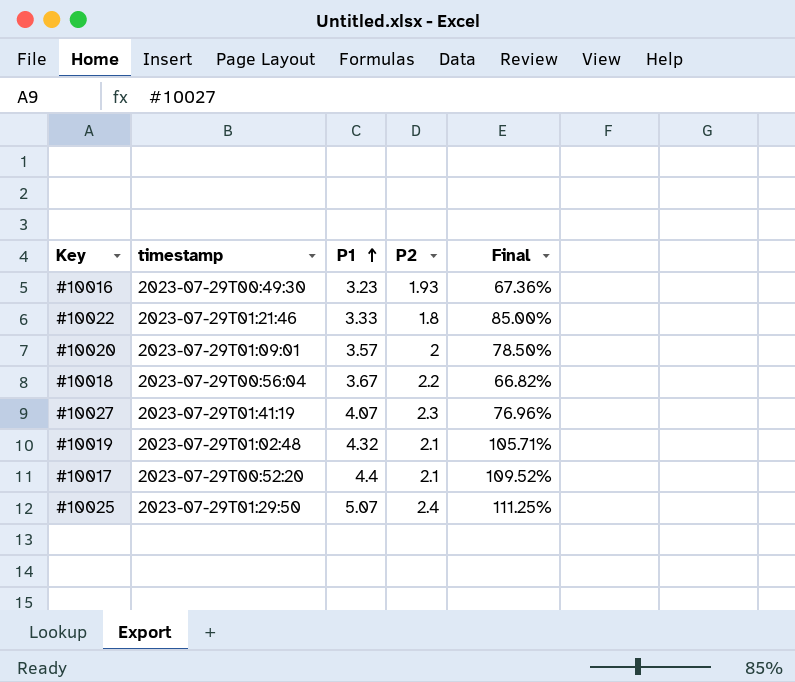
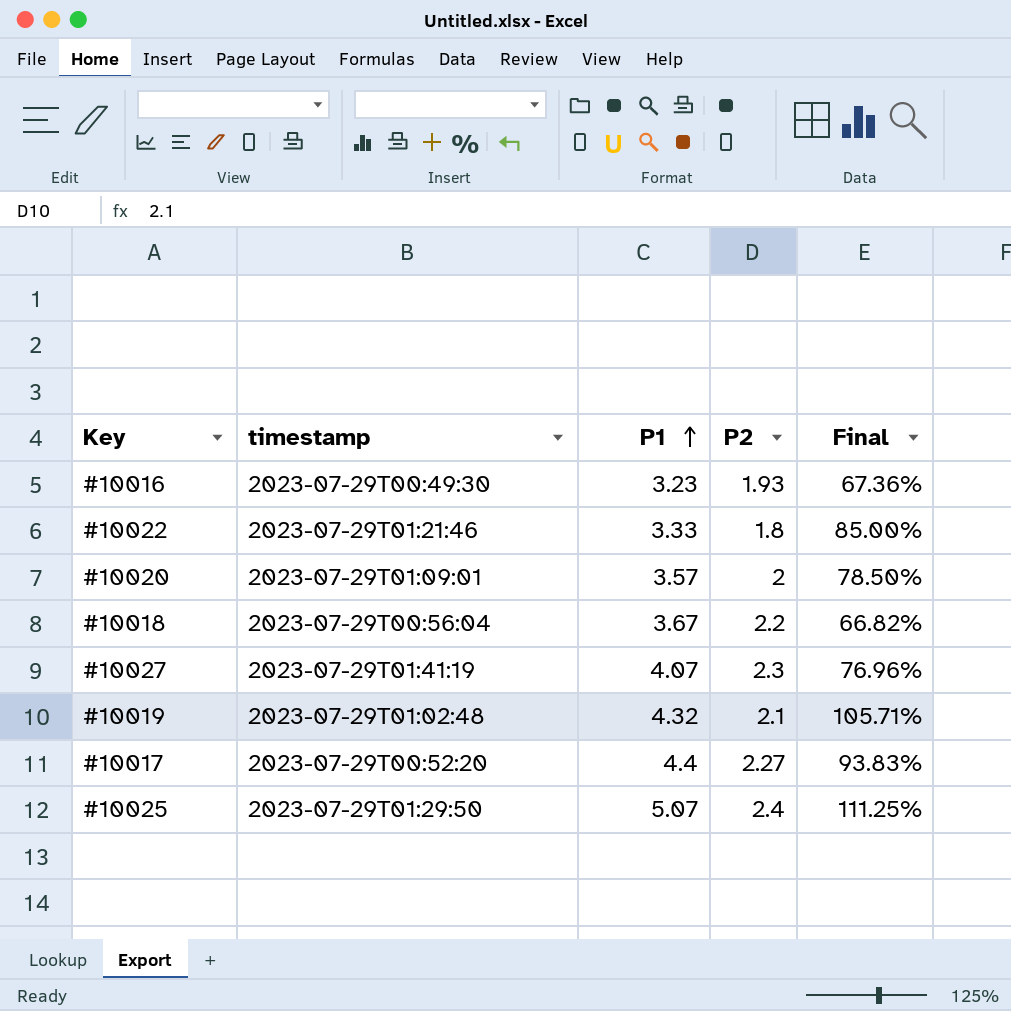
#10017 | P2: 2.1 -> 2.27
#10017 | Final: 109.52% -> 93.83%

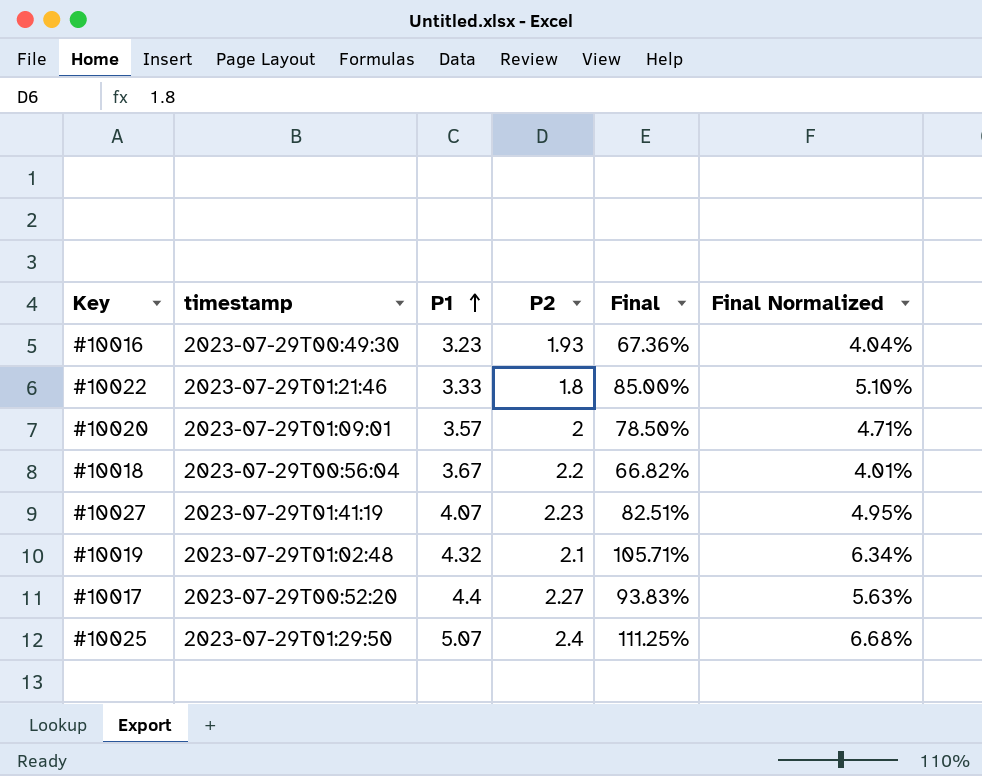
column Final Normalized | formula: none -> [Final] * 0.06
#10027 | P2: 2.3 -> 2.23
#10027 | Final: 76.96% -> 82.51%

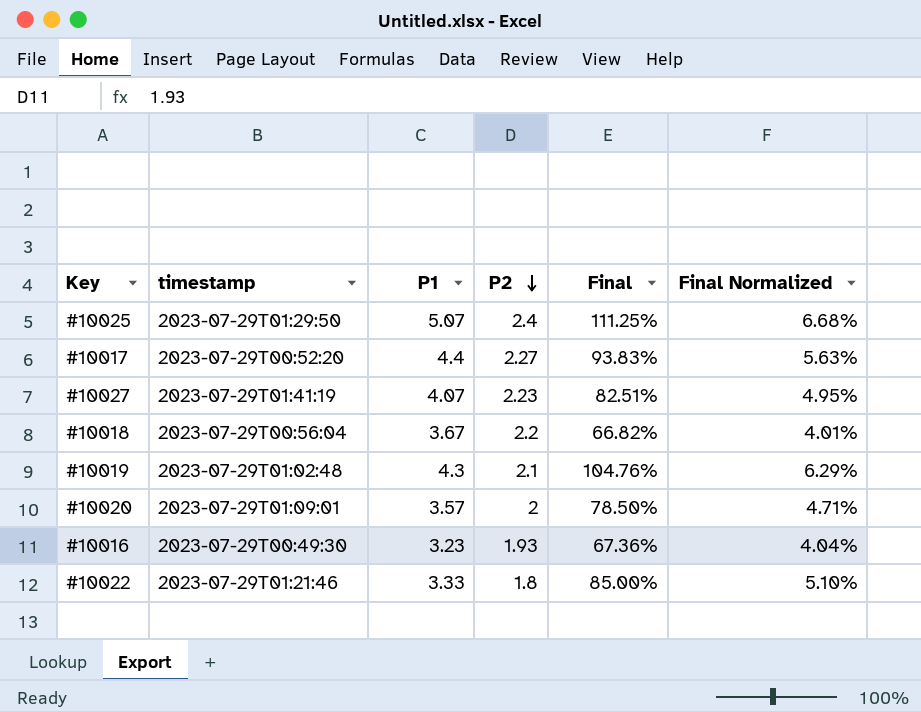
row order: P1 ascending -> P2 descending
#10019 | P1: 4.32 -> 4.3
#10019 | Final: 105.71% -> 104.76%
#10019 | Final Normalized: 6.34% -> 6.29%

